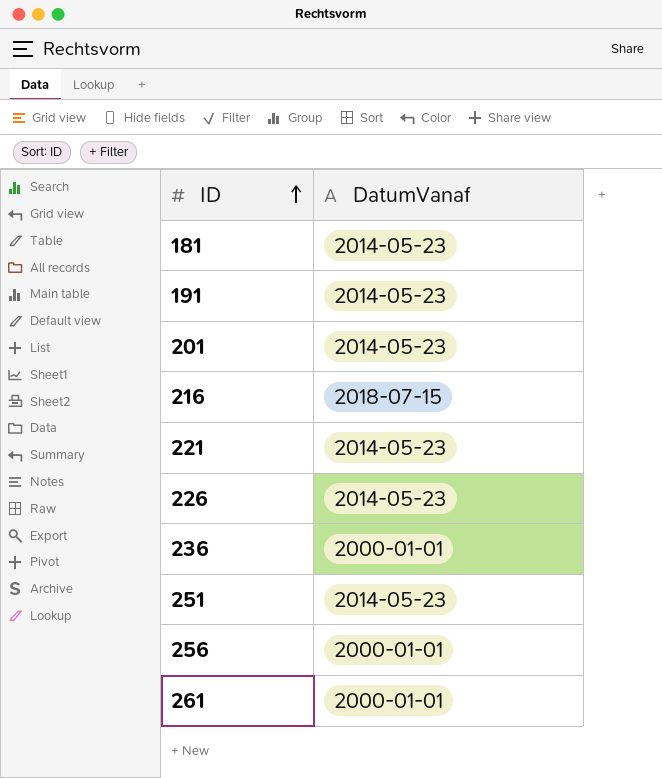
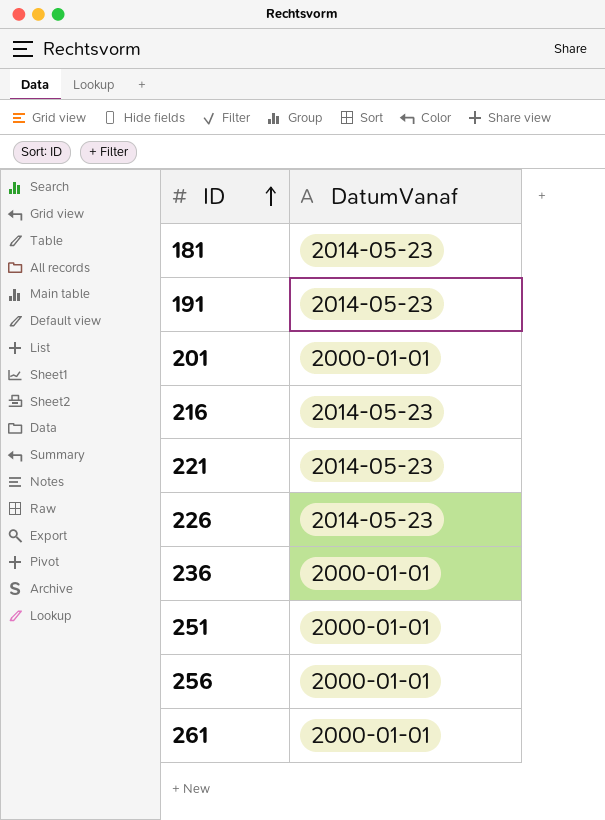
201 | DatumVanaf: 2014-05-23 -> 2000-01-01
216 | DatumVanaf: 2018-07-15 -> 2014-05-23
251 | DatumVanaf: 2014-05-23 -> 2000-01-01

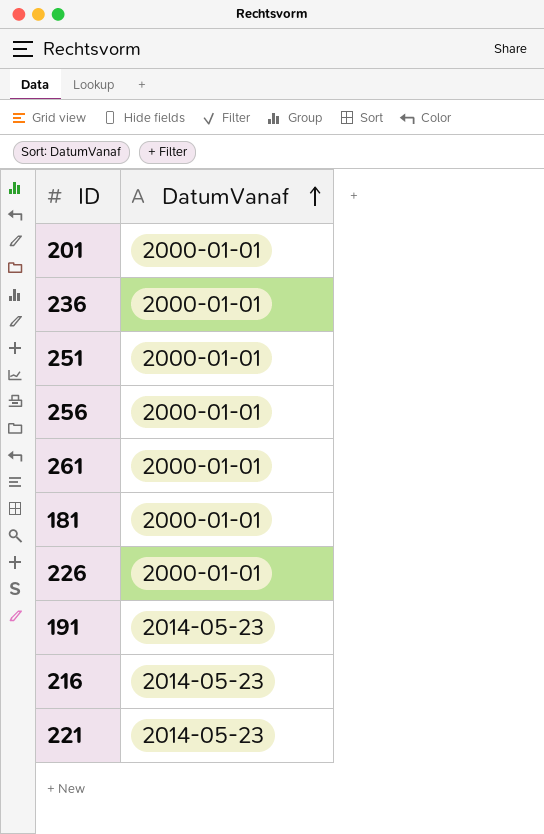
row order: ID ascending -> DatumVanaf ascending
181 | DatumVanaf: 2014-05-23 -> 2000-01-01
226 | DatumVanaf: 2014-05-23 -> 2000-01-01

